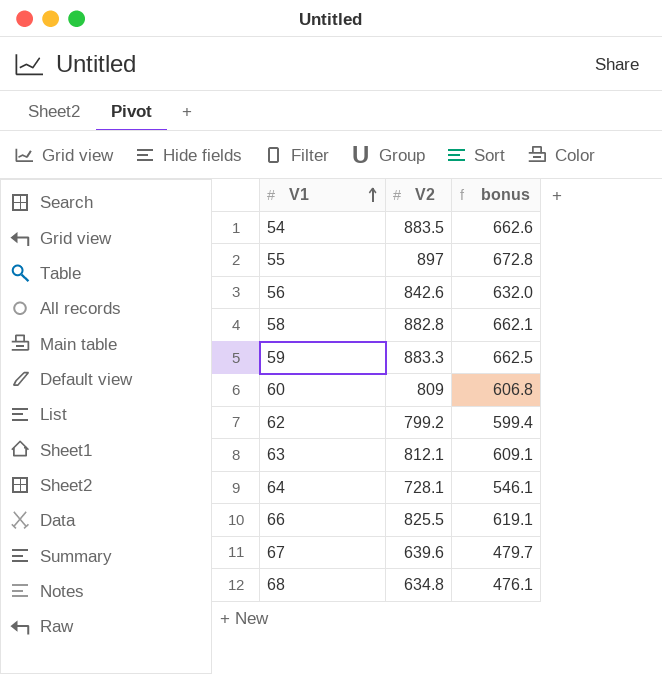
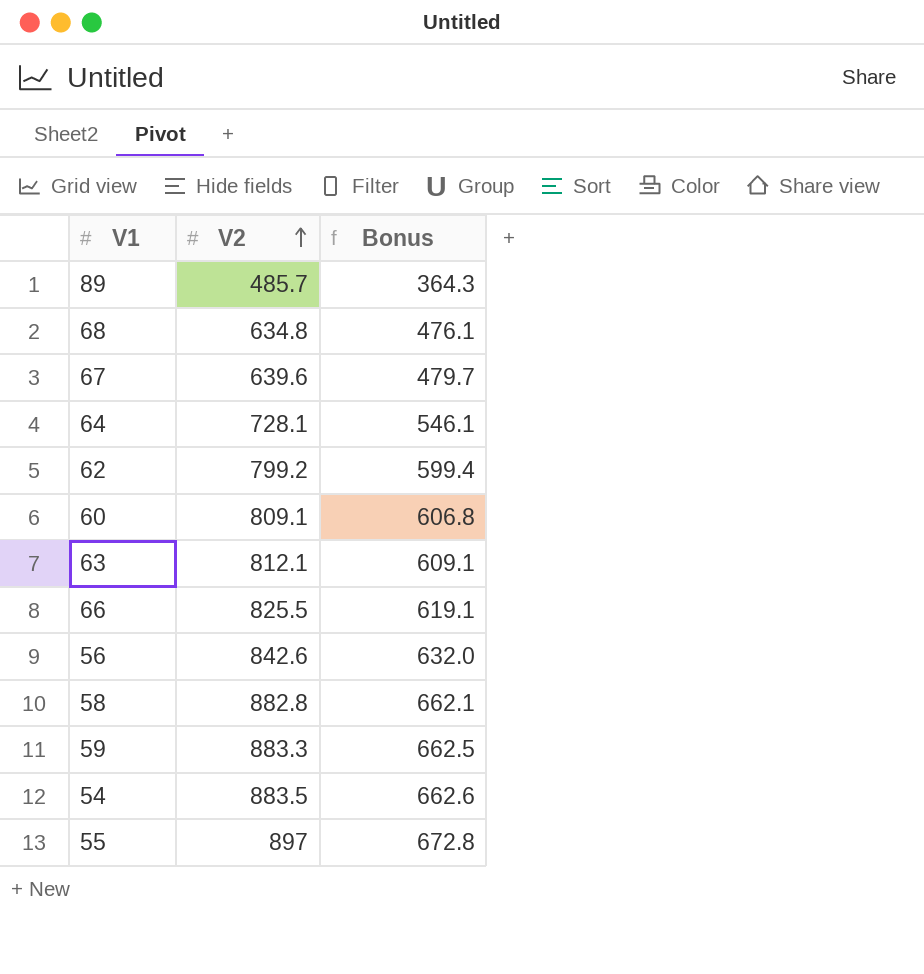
row order: V1 ascending -> V2 ascending
column name: bonus -> Bonus
row 89: none -> 485.7 | 364.3
60 | V2: 809 -> 809.1

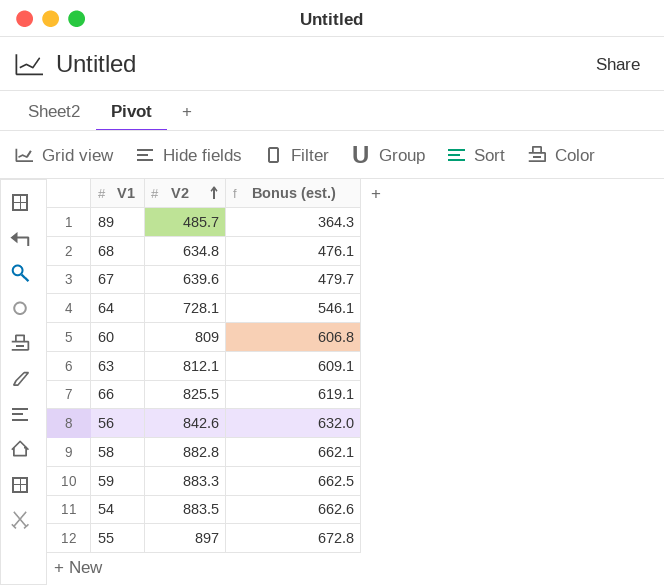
column name: Bonus -> Bonus (est.)
row 62: 799.2 | 599.4 -> none
60 | V2: 809.1 -> 809

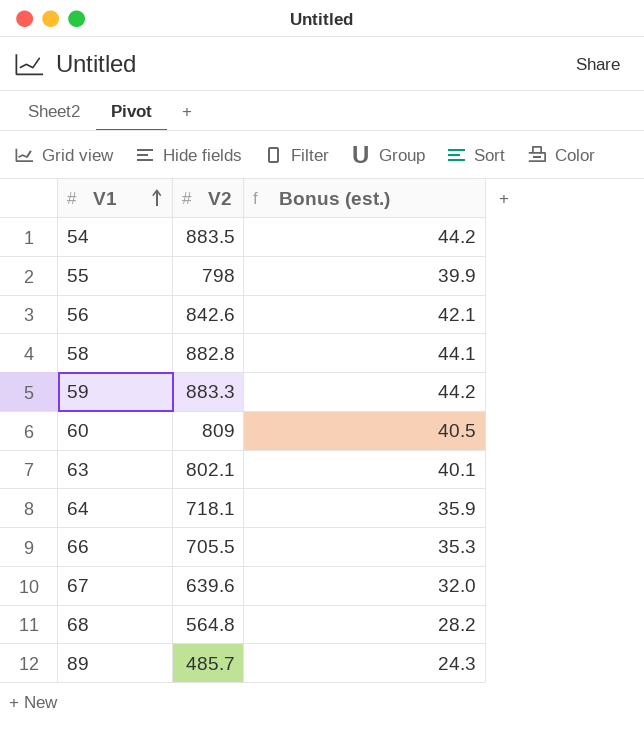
row order: V2 ascending -> V1 ascending
column Bonus (est.) | formula: [V2] * 0.75 -> [V2] * 0.05
55 | V2: 897 -> 798
63 | V2: 812.1 -> 802.1
64 | V2: 728.1 -> 718.1
66 | V2: 825.5 -> 705.5
68 | V2: 634.8 -> 564.8

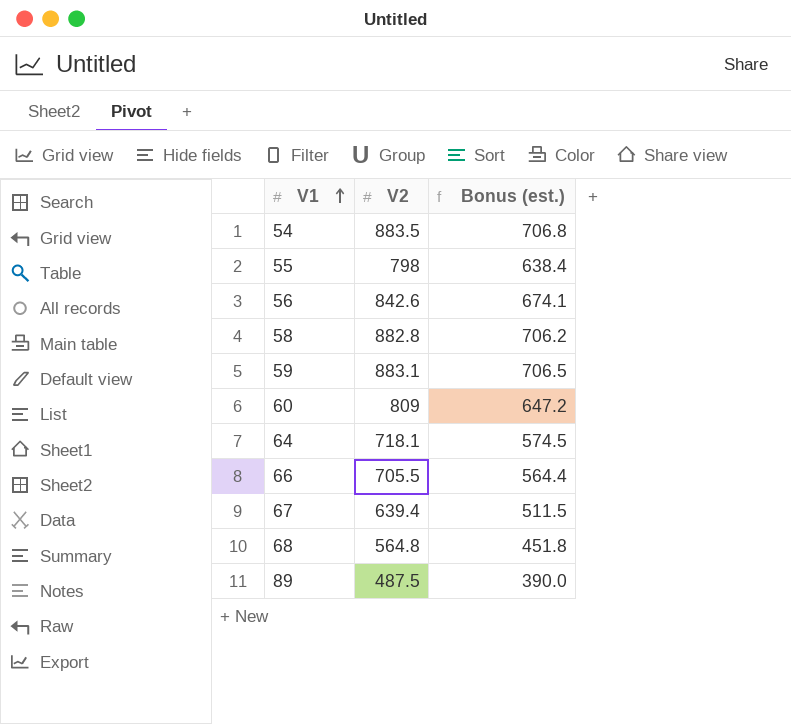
column Bonus (est.) | formula: [V2] * 0.05 -> [V2] * 0.8
row 63: 802.1 | 40.1 -> none
59 | V2: 883.3 -> 883.1
67 | V2: 639.6 -> 639.4
89 | V2: 485.7 -> 487.5

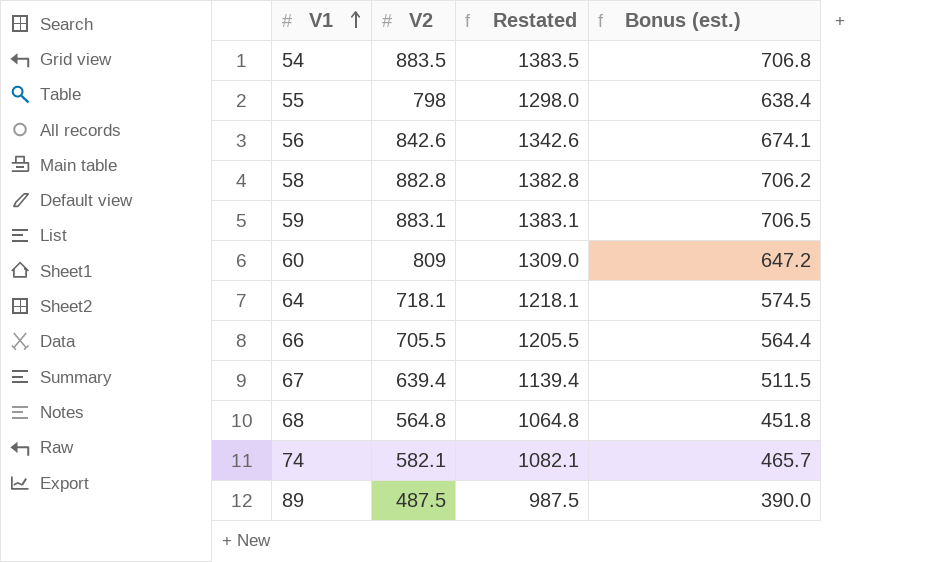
column Restated | formula: none -> [V2] + 500
row 74: none -> 582.1 | 1082.1 | 465.7

